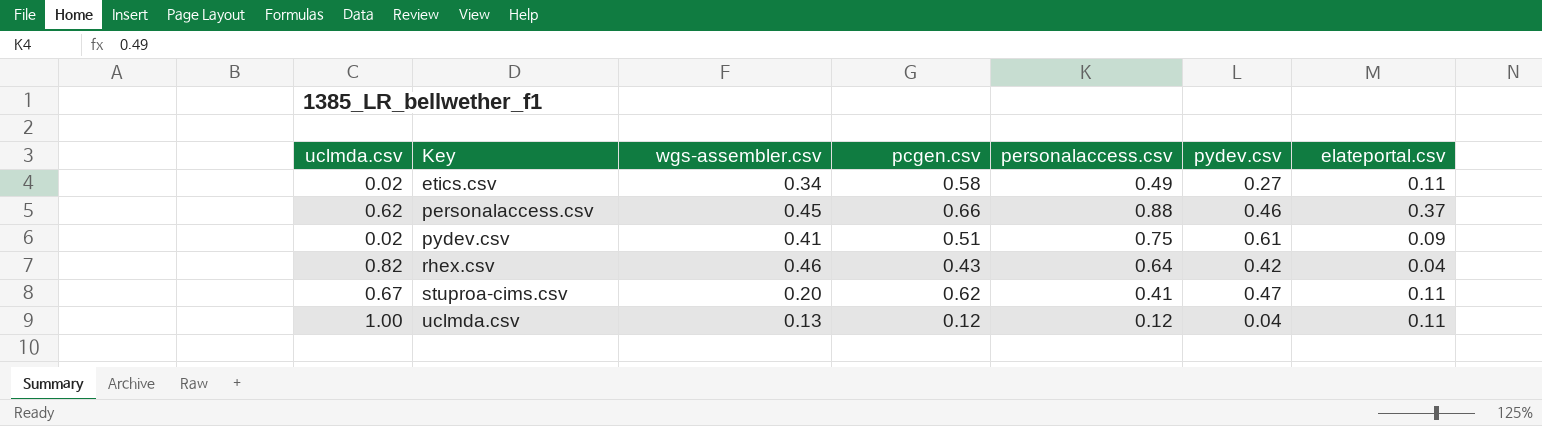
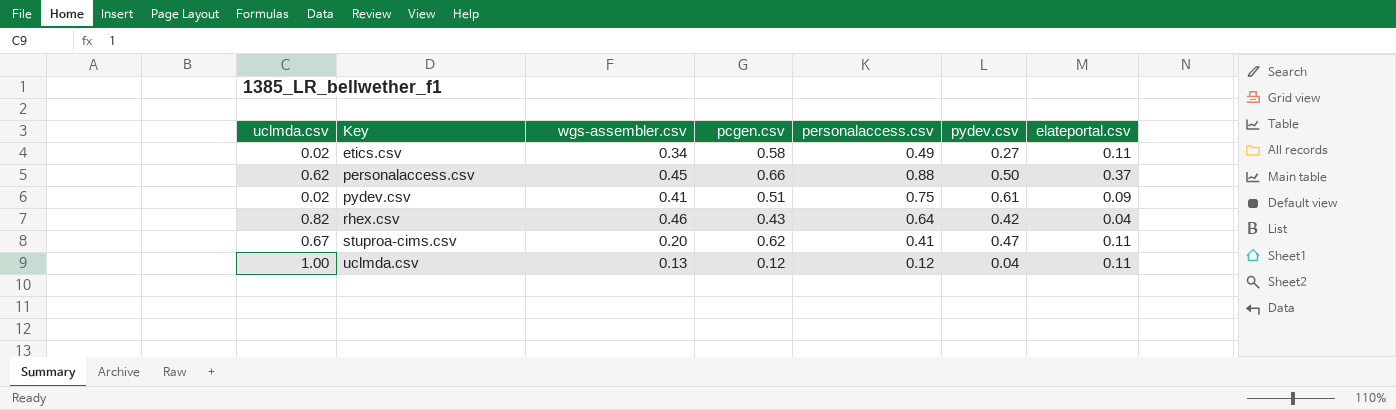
personalaccess.csv | pydev.csv: 0.46 -> 0.50

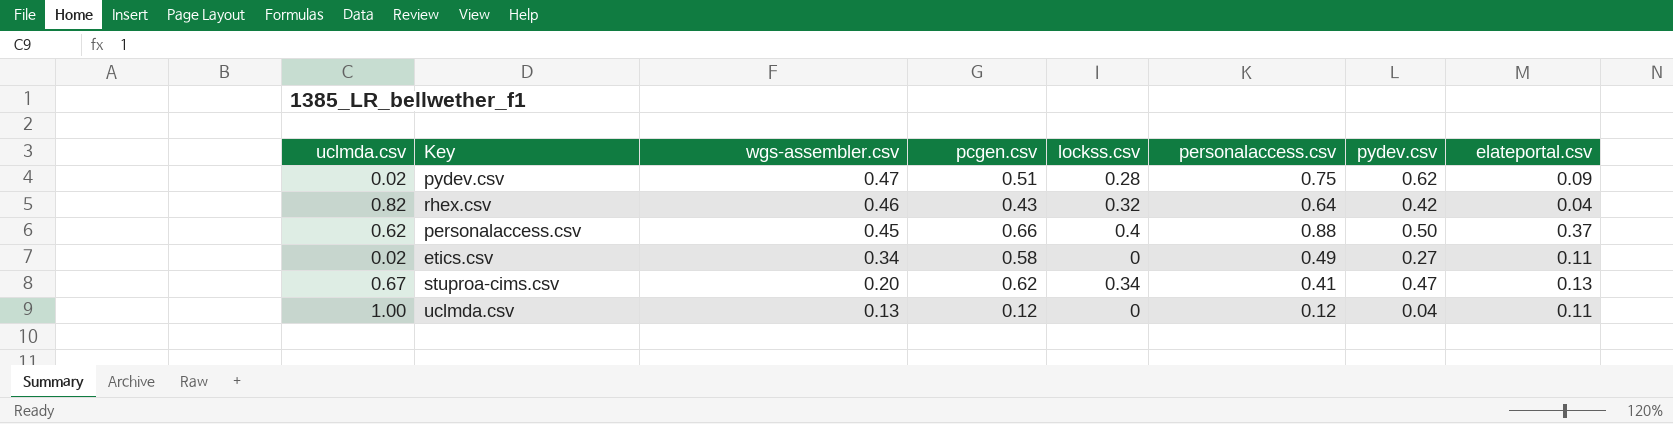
row order: Key ascending -> wgs-assembler.csv descending
column lockss.csv | position: none -> 5
pydev.csv | wgs-assembler.csv: 0.41 -> 0.47
pydev.csv | pydev.csv: 0.61 -> 0.62
stuproa-cims.csv | elateportal.csv: 0.11 -> 0.13

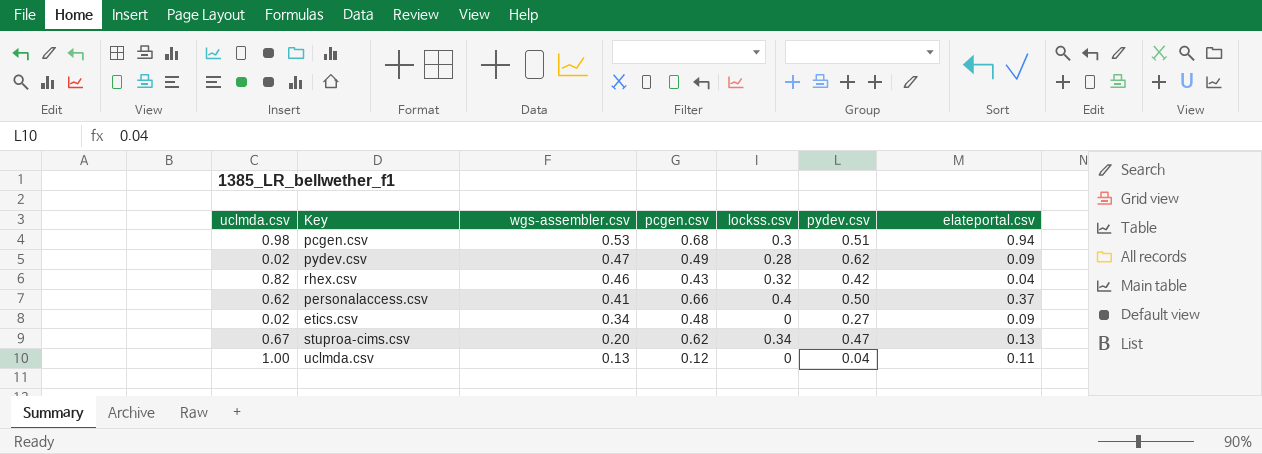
column personalaccess.csv | position: 6 -> none
row pcgen.csv: none -> 0.98 | 0.53 | 0.68 | 0.3 | 0.51 | 0.94
pydev.csv | pcgen.csv: 0.51 -> 0.49
personalaccess.csv | wgs-assembler.csv: 0.45 -> 0.41
etics.csv | pcgen.csv: 0.58 -> 0.48
etics.csv | elateportal.csv: 0.11 -> 0.09

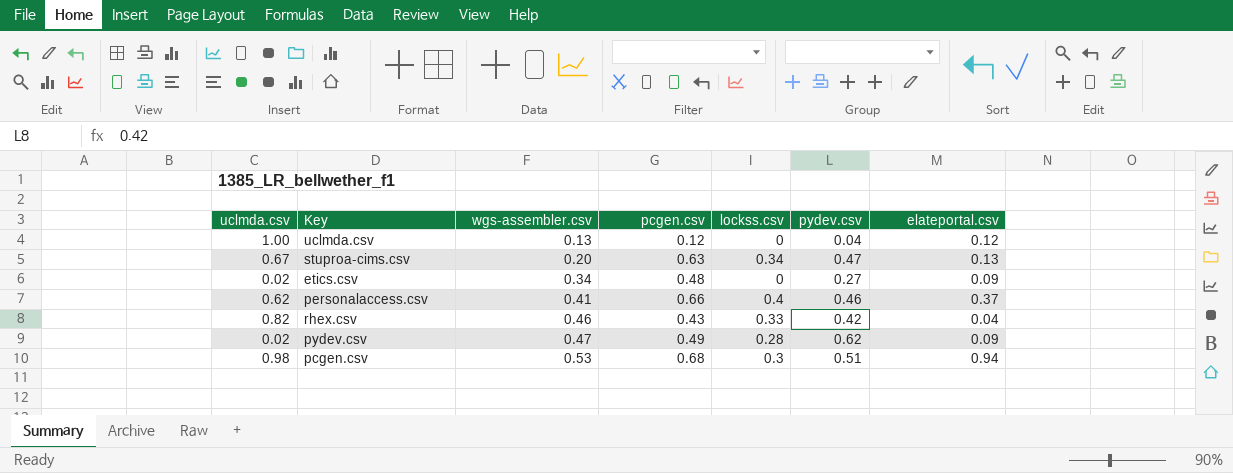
row order: wgs-assembler.csv descending -> wgs-assembler.csv ascending
uclmda.csv | elateportal.csv: 0.11 -> 0.12
stuproa-cims.csv | pcgen.csv: 0.62 -> 0.63
personalaccess.csv | pydev.csv: 0.50 -> 0.46
rhex.csv | lockss.csv: 0.32 -> 0.33

